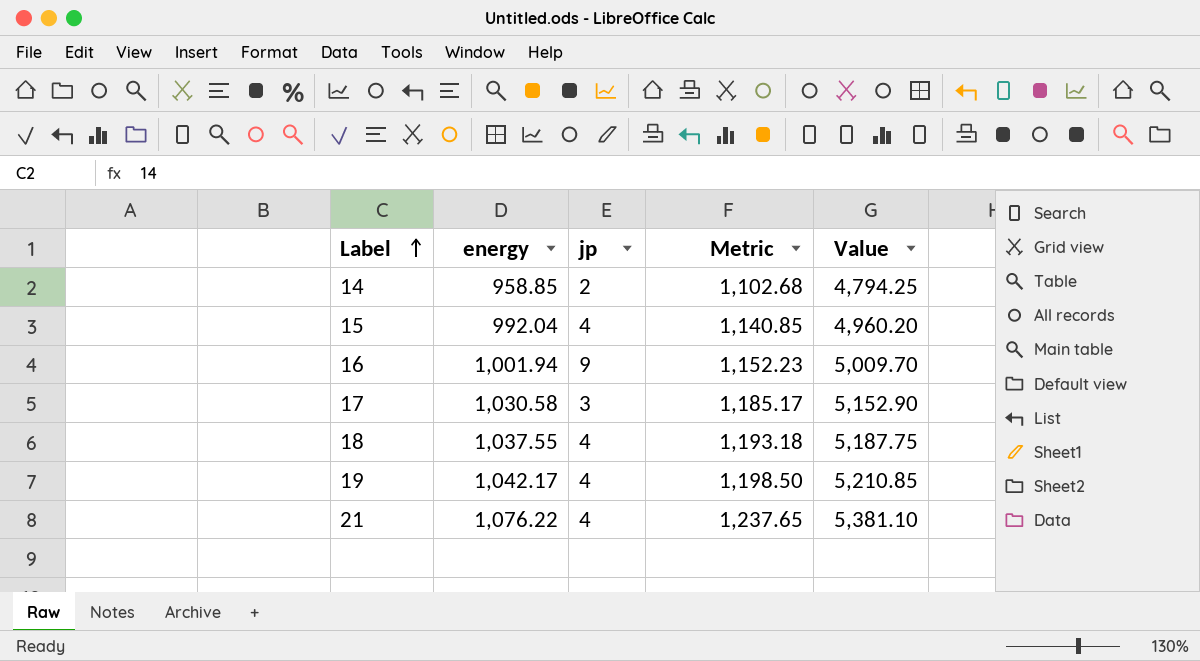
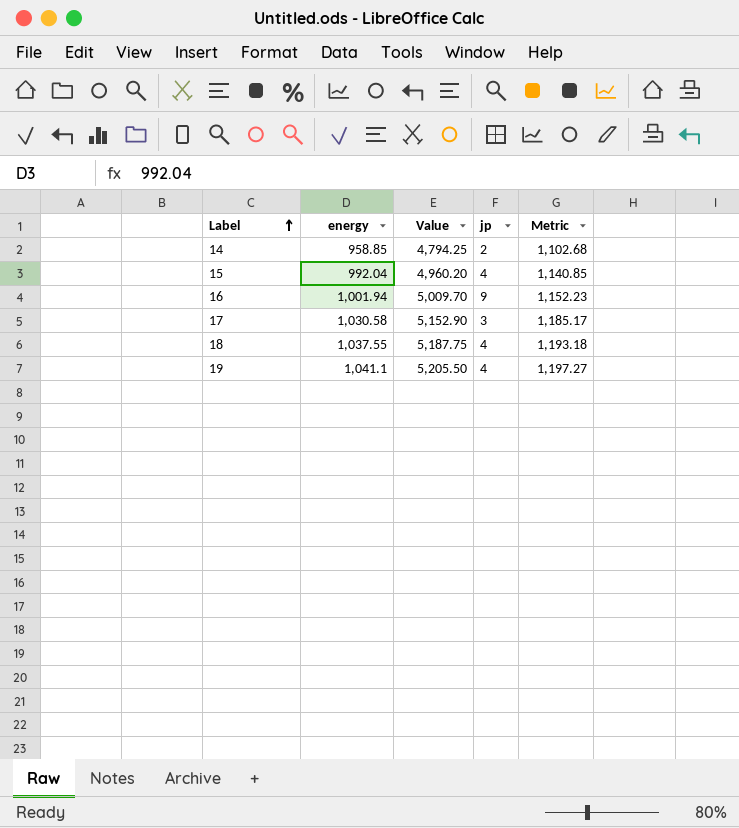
column Value | position: 5 -> 3
row 21: 1,076.22 | 4 | 1,237.65 | 5,381.10 -> none
19 | energy: 1,042.17 -> 1,041.1
19 | Value: 5,210.85 -> 5,205.50
19 | Metric: 1,198.50 -> 1,197.27

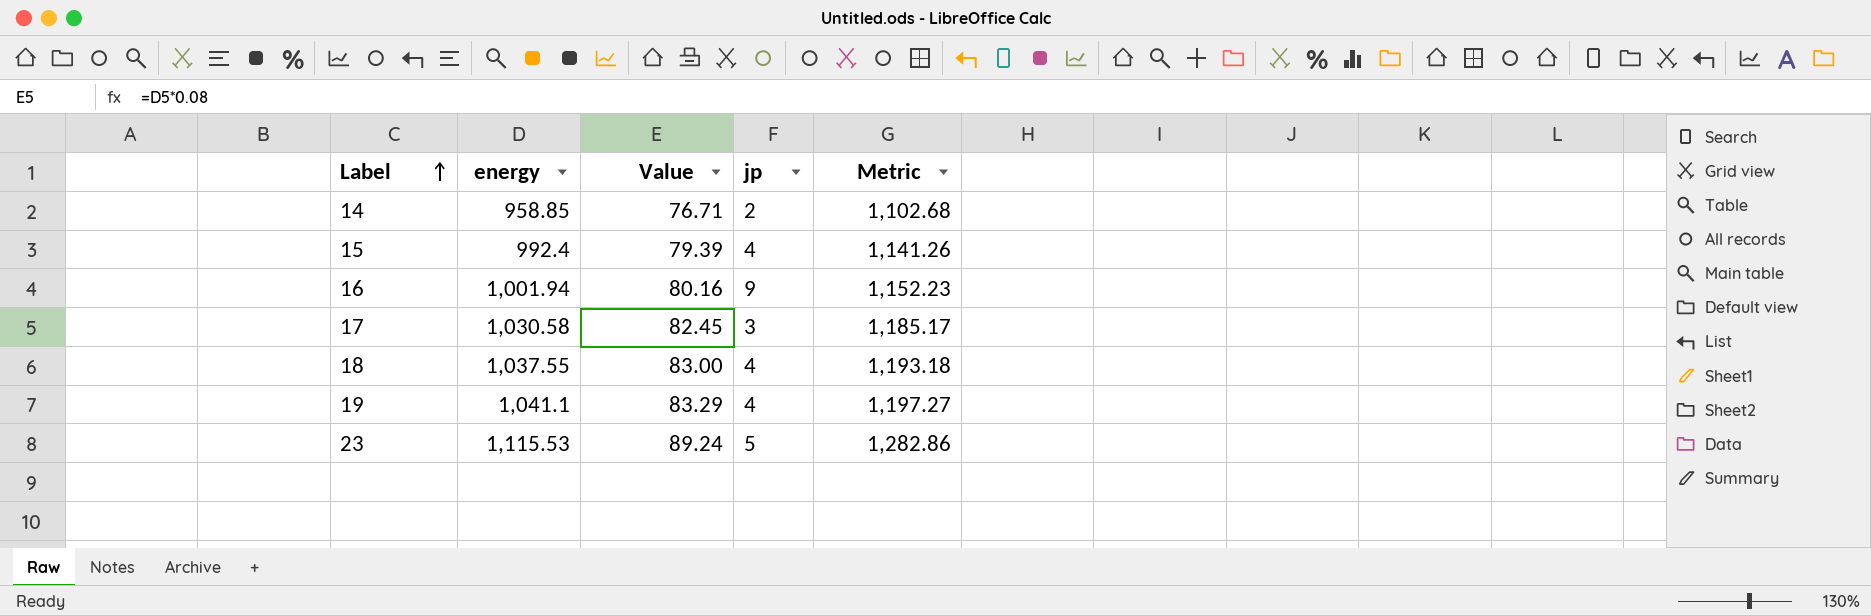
column Value | formula: [energy] * 5 -> [energy] * 0.08
15 | energy: 992.04 -> 992.4
15 | Metric: 1,140.85 -> 1,141.26
row 23: none -> 1,115.53 | 89.24 | 5 | 1,282.86

